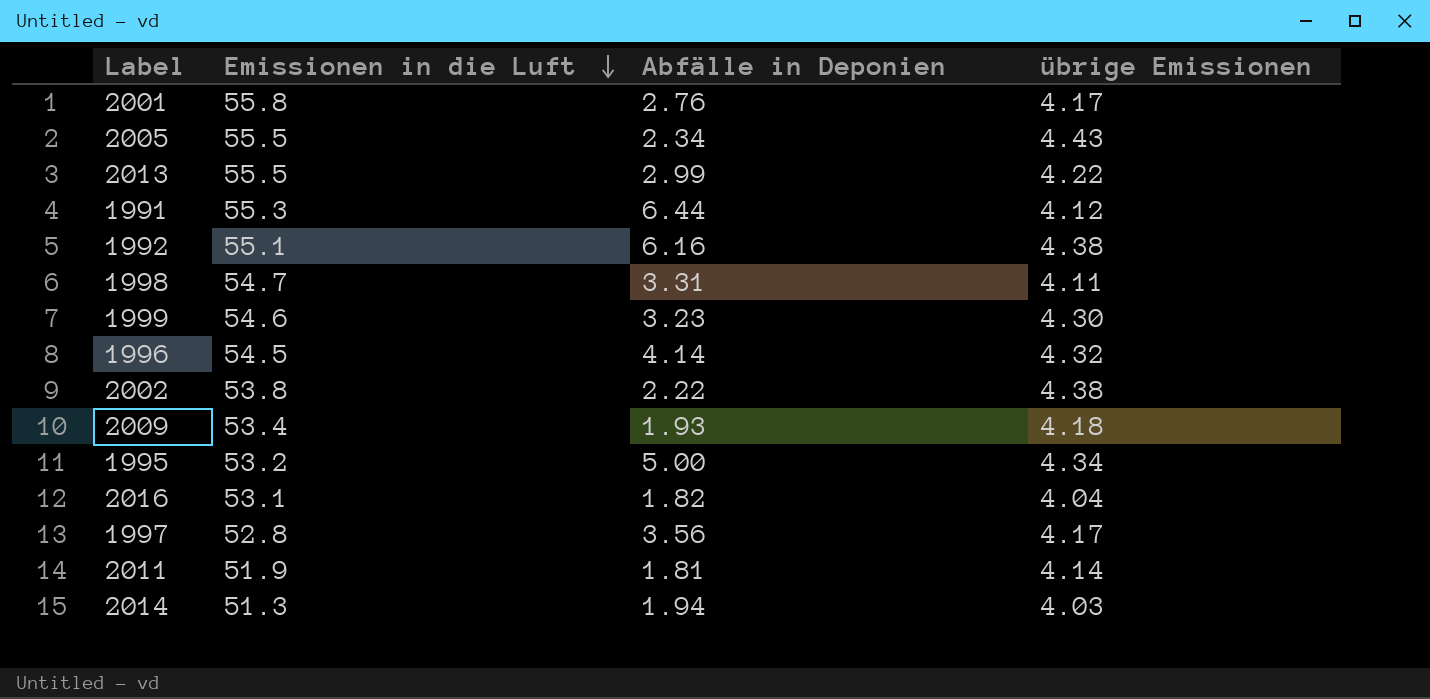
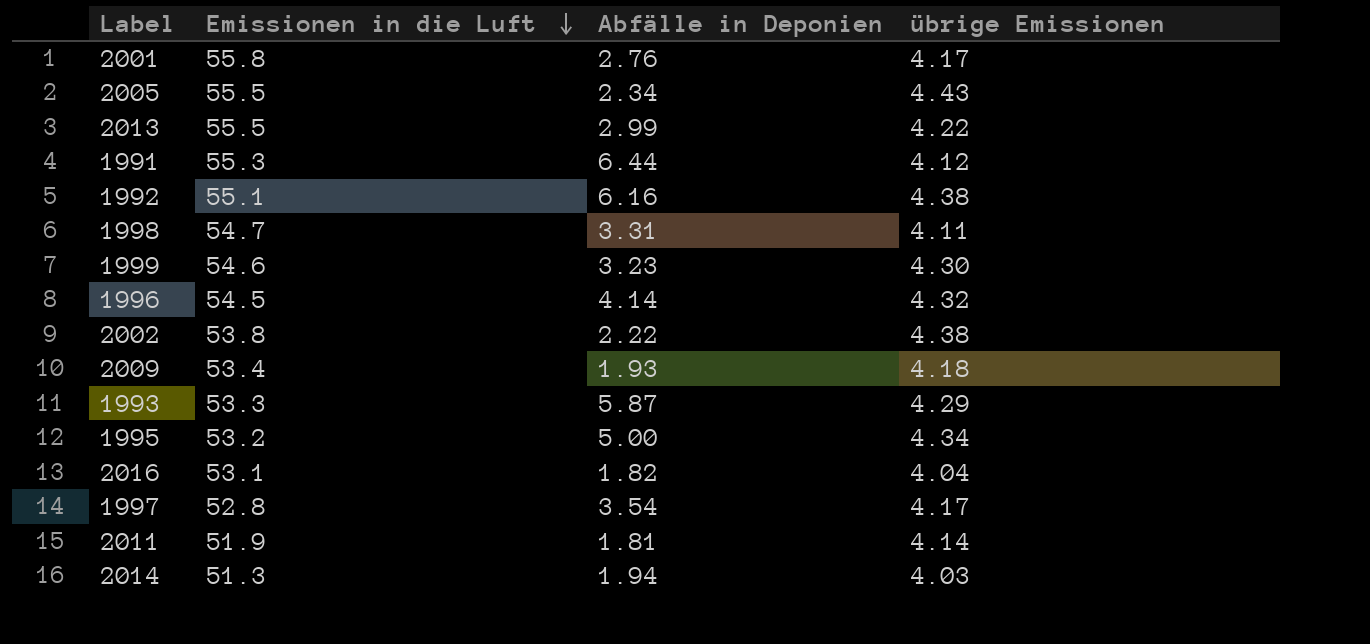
row 1993: none -> 53.3 | 5.87 | 4.29
1997 | Abfälle in Deponien: 3.56 -> 3.54

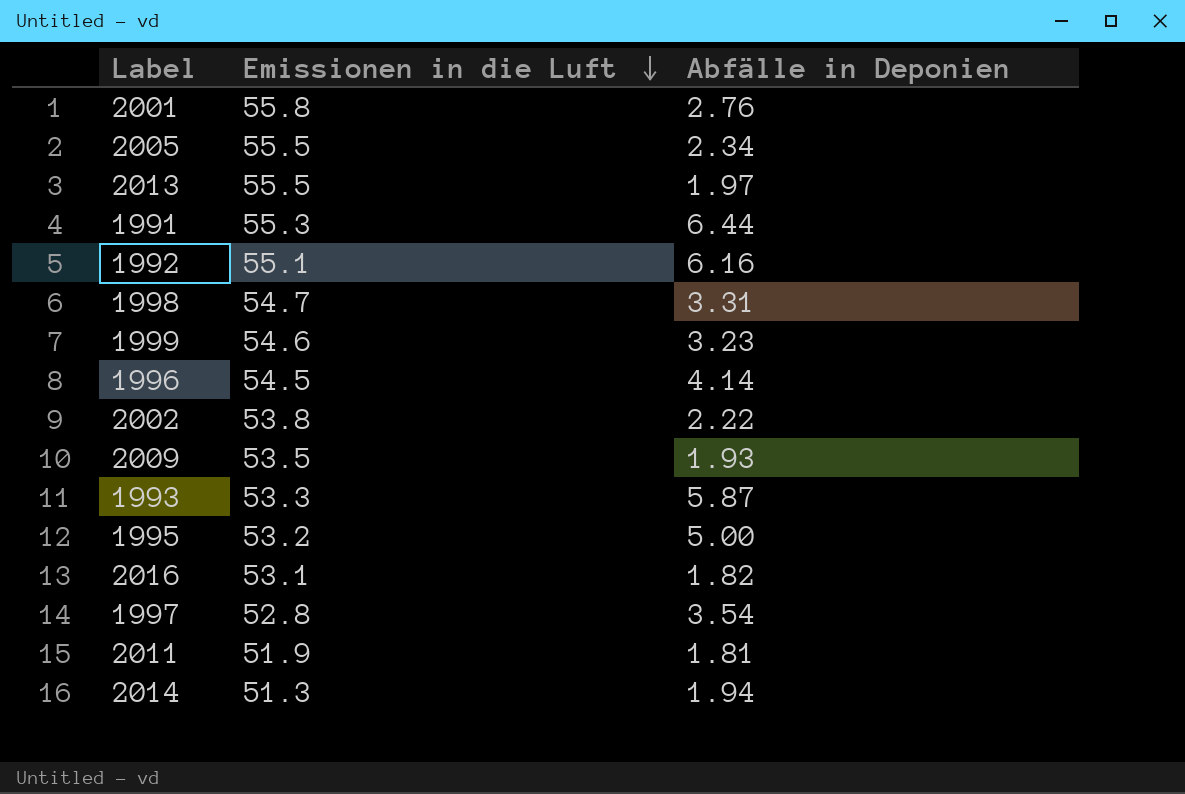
column übrige Emissionen | position: 4 -> none
2013 | Abfälle in Deponien: 2.99 -> 1.97
2009 | Emissionen in die Luft: 53.4 -> 53.5

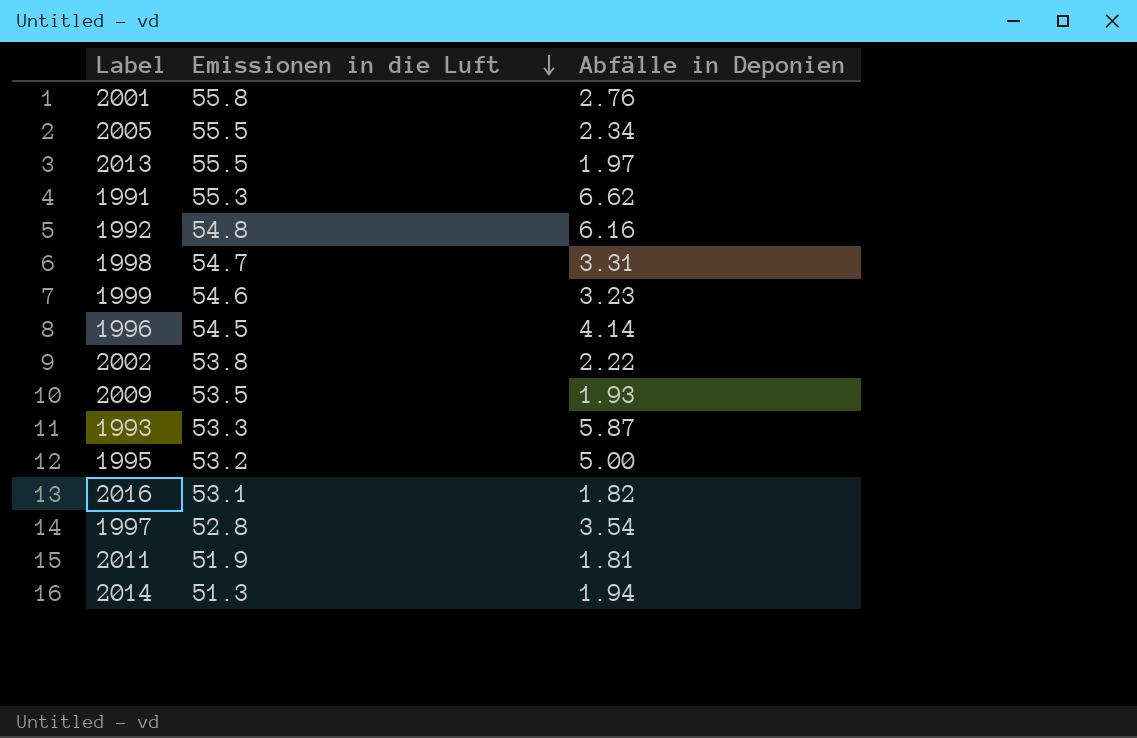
1991 | Abfälle in Deponien: 6.44 -> 6.62
1992 | Emissionen in die Luft: 55.1 -> 54.8

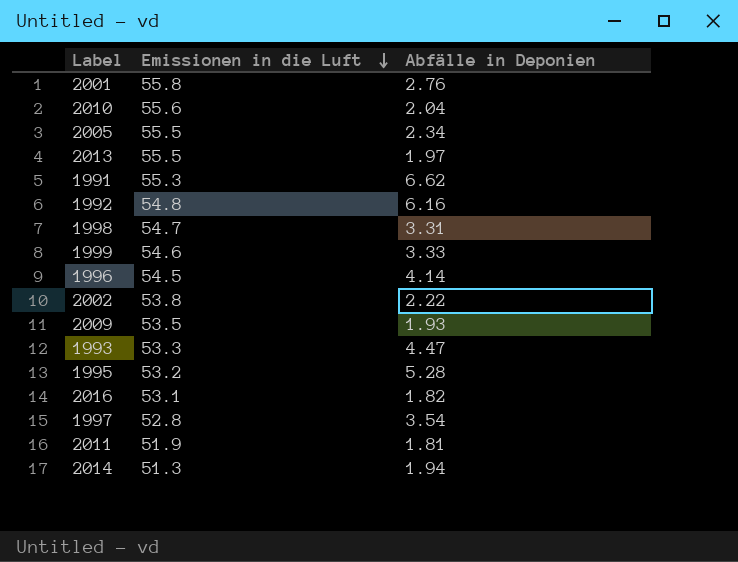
row 2010: none -> 55.6 | 2.04
1999 | Abfälle in Deponien: 3.23 -> 3.33
1993 | Abfälle in Deponien: 5.87 -> 4.47
1995 | Abfälle in Deponien: 5.00 -> 5.28

